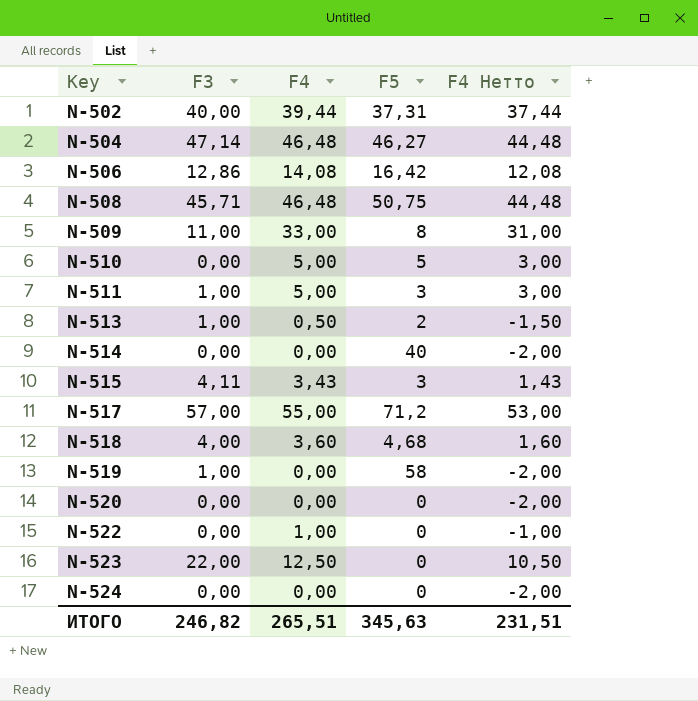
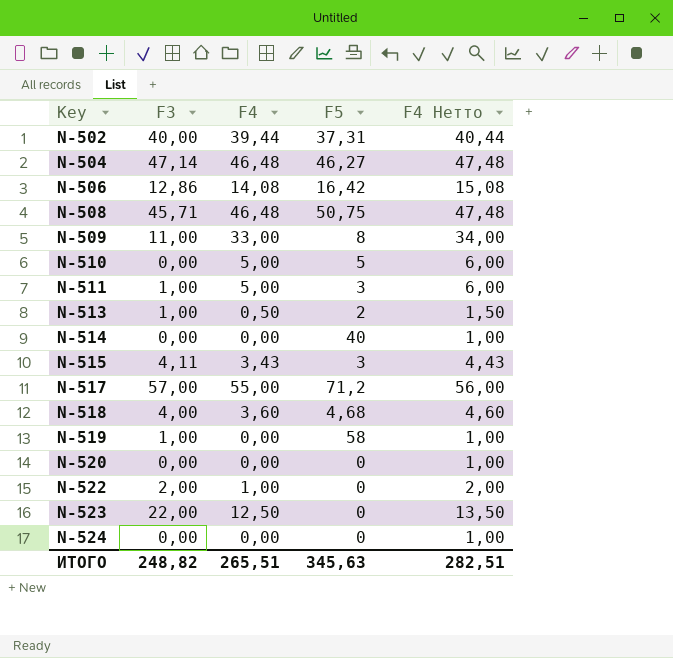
column F4 Нетто | formula: [F4] - 2 -> [F4] + 1
N-522 | F3: 0,00 -> 2,00
ИТОГО | F3: 246,82 -> 248,82
ИТОГО | F4 Нетто: 231,51 -> 282,51

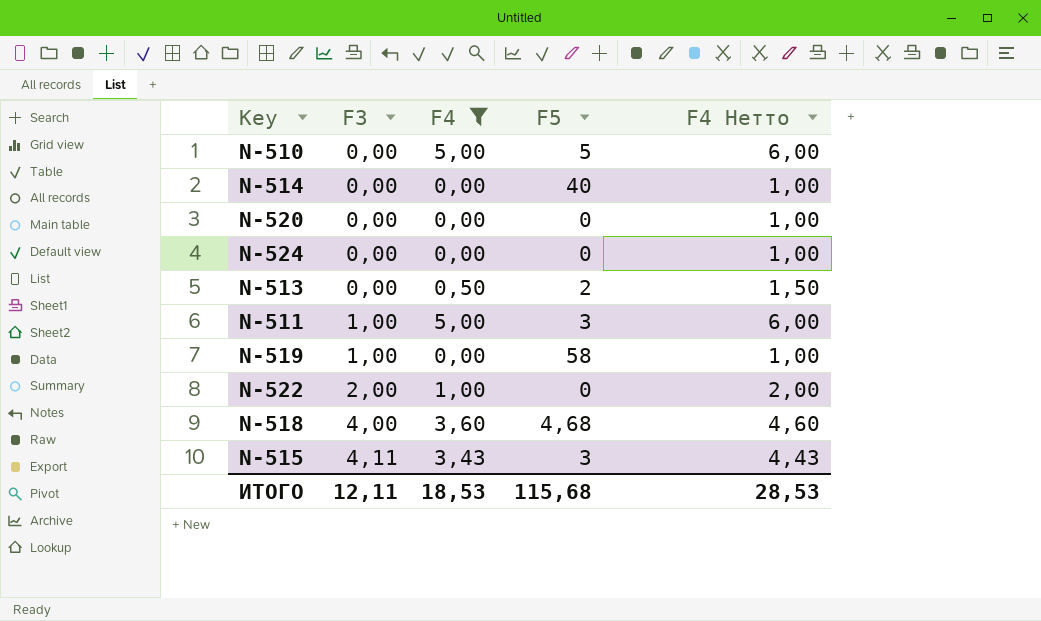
filter: none -> F4 <= 5,00
row order: Key ascending -> F3 ascending
N-513 | F3: 1,00 -> 0,00
ИТОГО | F3: 248,82 -> 12,11
ИТОГО | F4: 265,51 -> 18,53
ИТОГО | F5: 345,63 -> 115,68
ИТОГО | F4 Нетто: 282,51 -> 28,53

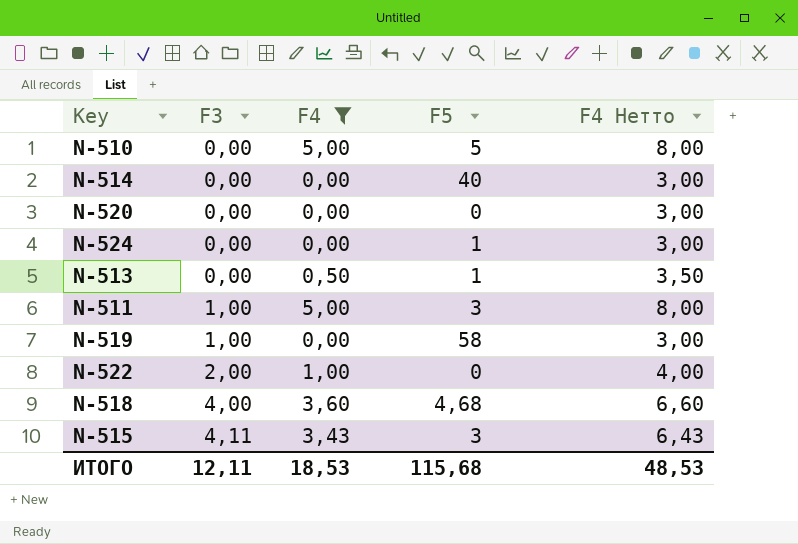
column F4 Нетто | formula: [F4] + 1 -> [F4] + 3
N-524 | F5: 0 -> 1
N-513 | F5: 2 -> 1
ИТОГО | F4 Нетто: 28,53 -> 48,53

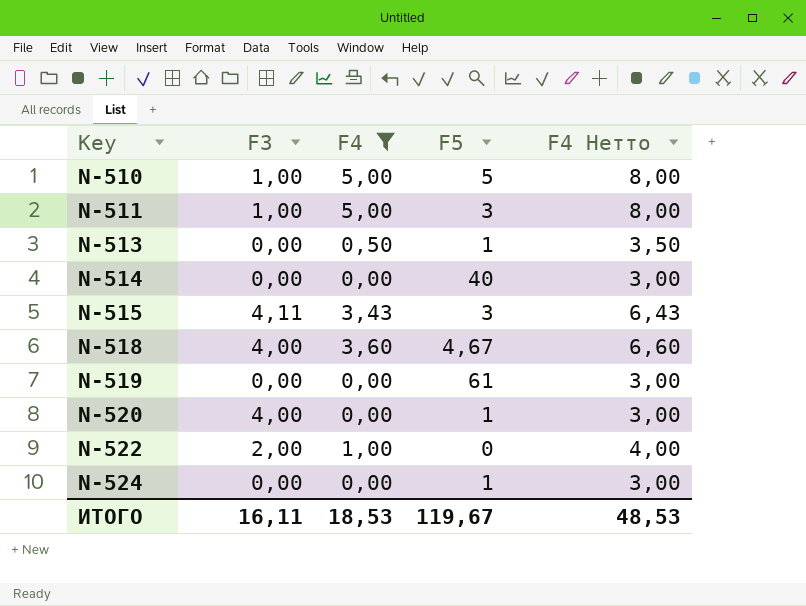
row order: F3 ascending -> Key ascending
N-510 | F3: 0,00 -> 1,00
N-518 | F5: 4,68 -> 4,67
N-519 | F3: 1,00 -> 0,00
N-519 | F5: 58 -> 61
N-520 | F3: 0,00 -> 4,00
N-520 | F5: 0 -> 1
ИТОГО | F3: 12,11 -> 16,11
ИТОГО | F5: 115,68 -> 119,67

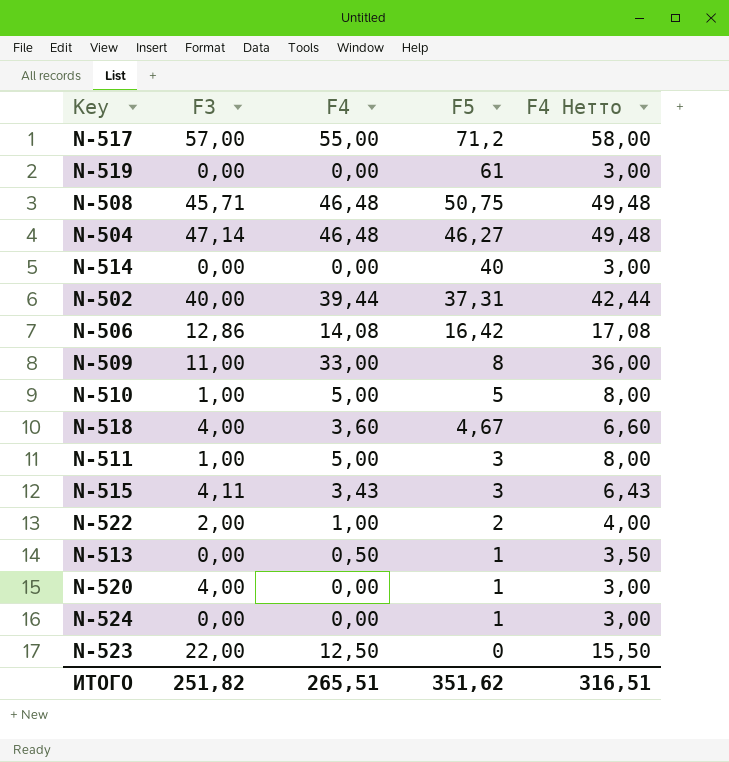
filter: F4 <= 5,00 -> none
row order: Key ascending -> F5 descending
N-522 | F5: 0 -> 2
ИТОГО | F3: 16,11 -> 251,82
ИТОГО | F4: 18,53 -> 265,51
ИТОГО | F5: 119,67 -> 351,62
ИТОГО | F4 Нетто: 48,53 -> 316,51

